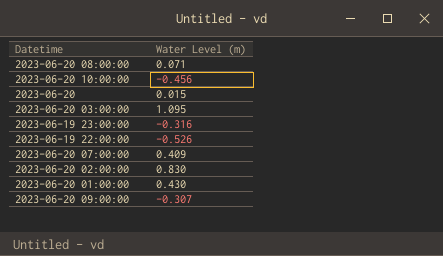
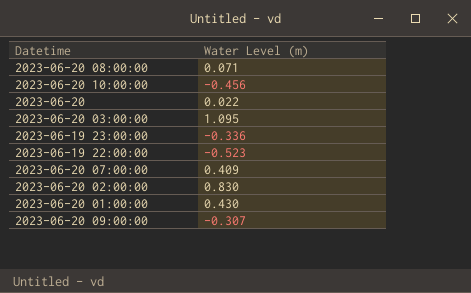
2023-06-20 | Water Level (m): 0.015 -> 0.022
2023-06-19 23:00:00 | Water Level (m): -0.316 -> -0.336
2023-06-19 22:00:00 | Water Level (m): -0.526 -> -0.523

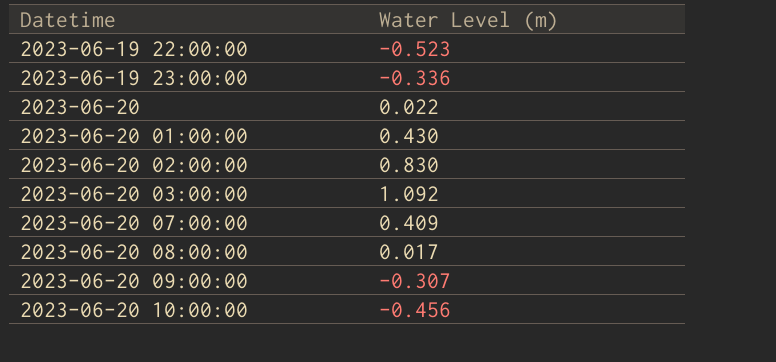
row order: none -> Datetime ascending
2023-06-20 03:00:00 | Water Level (m): 1.095 -> 1.092
2023-06-20 08:00:00 | Water Level (m): 0.071 -> 0.017

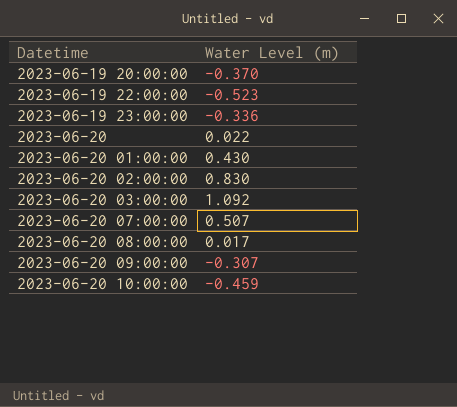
row 2023-06-19 20:00:00: none -> -0.370
2023-06-20 07:00:00 | Water Level (m): 0.409 -> 0.507
2023-06-20 10:00:00 | Water Level (m): -0.456 -> -0.459

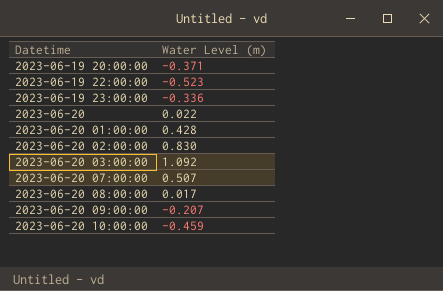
2023-06-19 20:00:00 | Water Level (m): -0.370 -> -0.371
2023-06-20 01:00:00 | Water Level (m): 0.430 -> 0.428
2023-06-20 09:00:00 | Water Level (m): -0.307 -> -0.207

